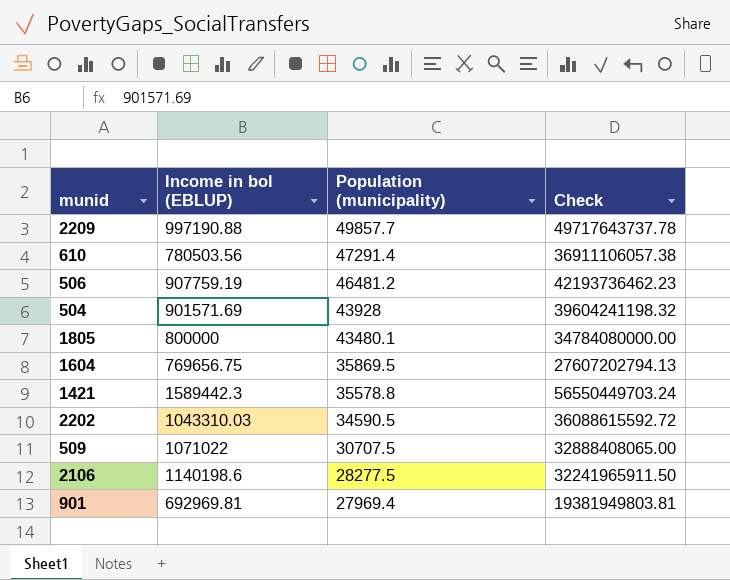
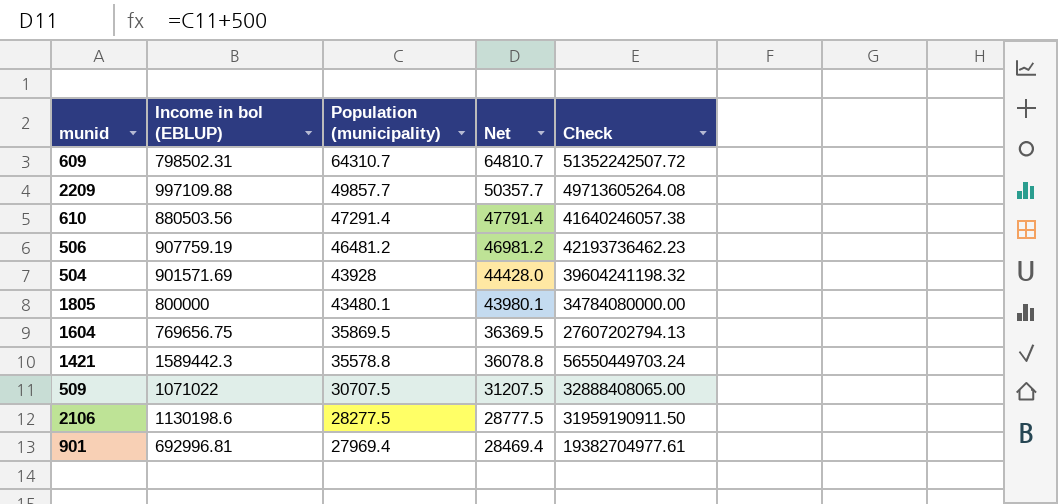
column Net | formula: none -> [Population (municipality)] + 500
row 2202: 1043310.03 | 34590.5 | 36088615592.72 -> none
row 609: none -> 798502.31 | 64310.7 | 64810.7 | 51352242507.72
2209 | Income in bol (EBLUP): 997190.88 -> 997109.88
2209 | Check: 49717643737.78 -> 49713605264.08
610 | Income in bol (EBLUP): 780503.56 -> 880503.56
610 | Check: 36911106057.38 -> 41640246057.38
2106 | Income in bol (EBLUP): 1140198.6 -> 1130198.6
2106 | Check: 32241965911.50 -> 31959190911.50
901 | Income in bol (EBLUP): 692969.81 -> 692996.81
901 | Check: 19381949803.81 -> 19382704977.61

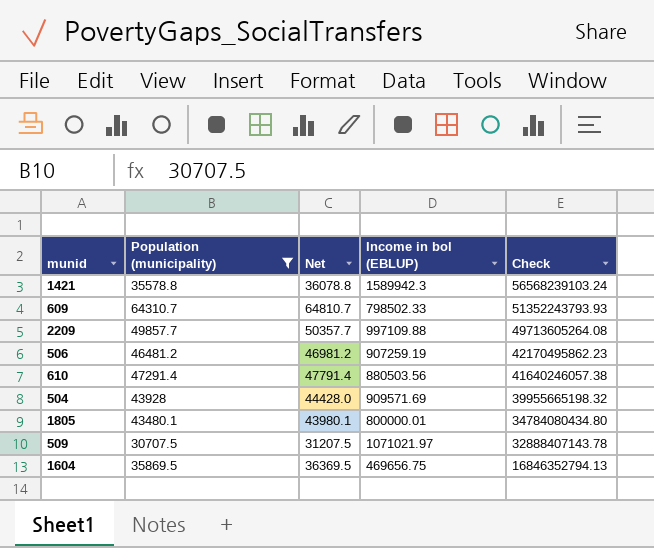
filter: none -> Population (municipality) >= 30707.5
row order: Population (municipality) descending -> Check descending
column Income in bol (EBLUP) | position: 2 -> 4
1421 | Income in bol (EBLUP): 1589442.3 -> 1589942.3
1421 | Check: 56550449703.24 -> 56568239103.24
609 | Income in bol (EBLUP): 798502.31 -> 798502.33
609 | Check: 51352242507.72 -> 51352243793.93
506 | Income in bol (EBLUP): 907759.19 -> 907259.19
506 | Check: 42193736462.23 -> 42170495862.23
504 | Income in bol (EBLUP): 901571.69 -> 909571.69
504 | Check: 39604241198.32 -> 39955665198.32
1805 | Income in bol (EBLUP): 800000 -> 800000.01
1805 | Check: 34784080000.00 -> 34784080434.80
509 | Income in bol (EBLUP): 1071022 -> 1071021.97
509 | Check: 32888408065.00 -> 32888407143.78
1604 | Income in bol (EBLUP): 769656.75 -> 469656.75
1604 | Check: 27607202794.13 -> 16846352794.13

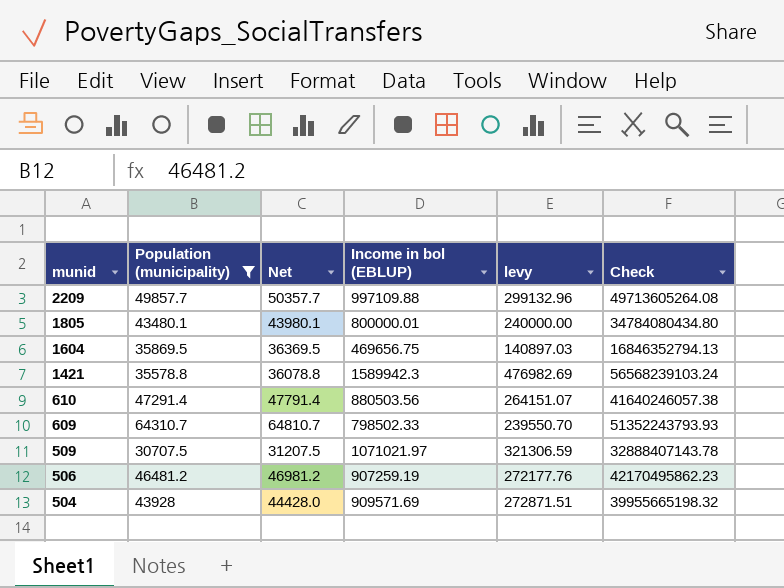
row order: Check descending -> munid descending
column levy | formula: none -> [Income in bol (EBLUP)] * 0.3

